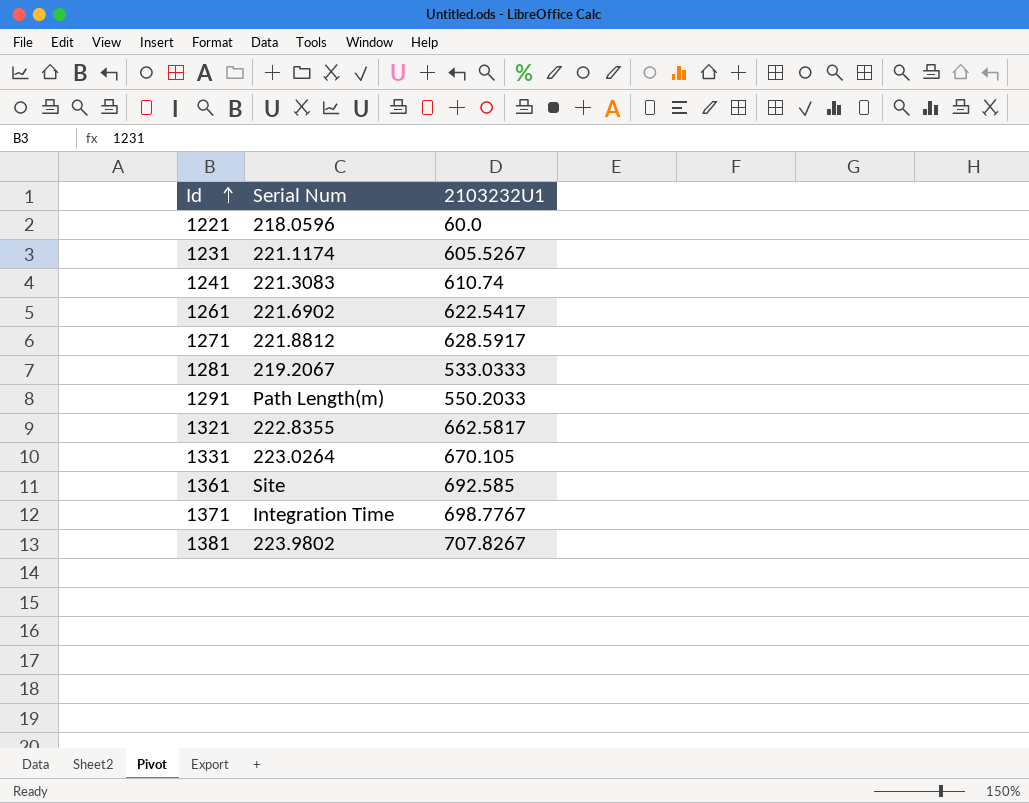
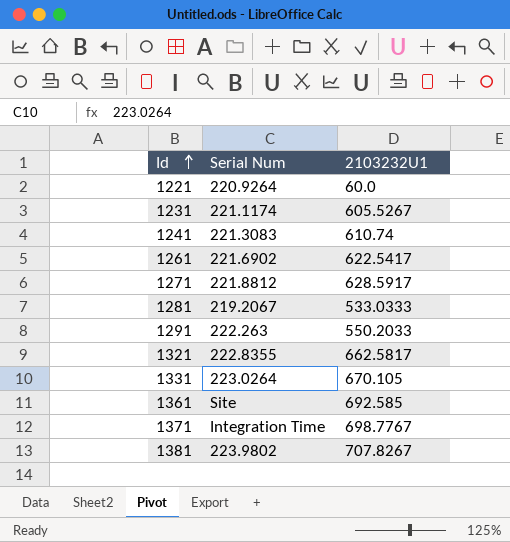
1221 | Serial Num: 218.0596 -> 220.9264
1291 | Serial Num: Path Length(m) -> 222.263

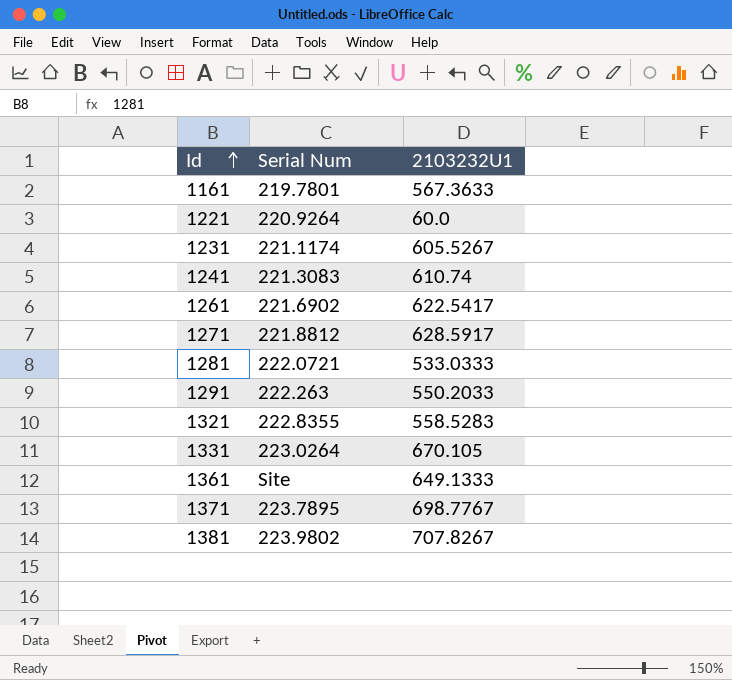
row 1161: none -> 219.7801 | 567.3633
1281 | Serial Num: 219.2067 -> 222.0721
1321 | 2103232U1: 662.5817 -> 558.5283
1361 | 2103232U1: 692.585 -> 649.1333
1371 | Serial Num: Integration Time -> 223.7895

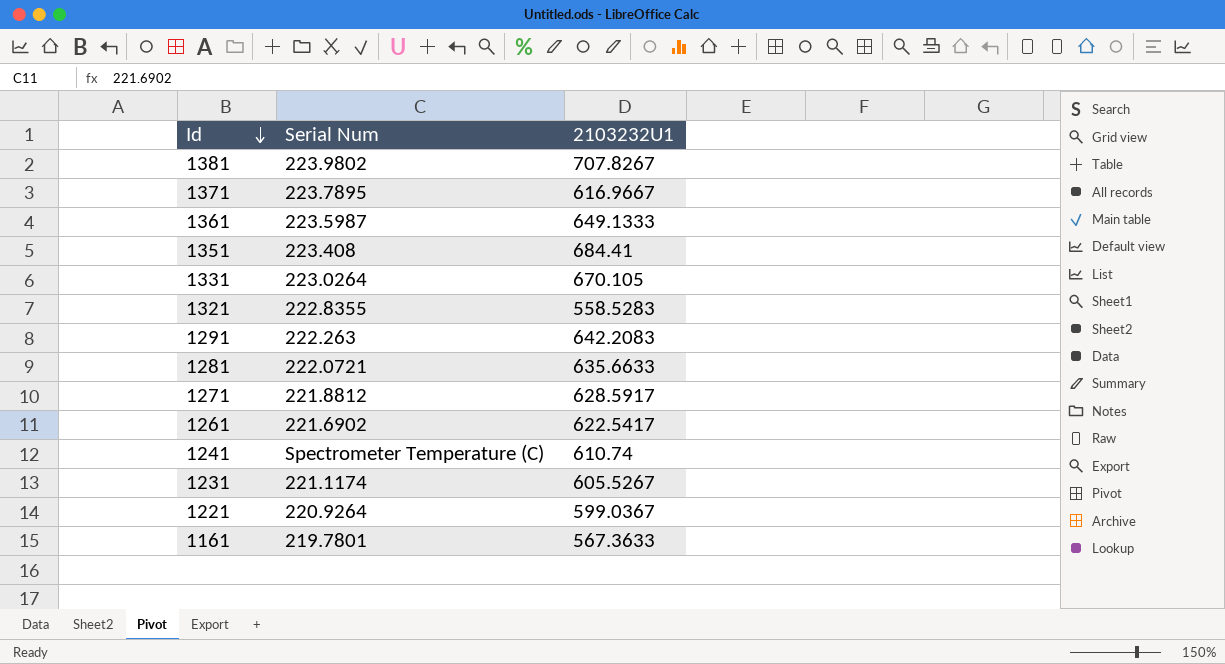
row order: Id ascending -> Id descending
1371 | 2103232U1: 698.7767 -> 616.9667
1361 | Serial Num: Site -> 223.5987
row 1351: none -> 223.408 | 684.41
1291 | 2103232U1: 550.2033 -> 642.2083
1281 | 2103232U1: 533.0333 -> 635.6633
1241 | Serial Num: 221.3083 -> Spectrometer Temperature (C)
1221 | 2103232U1: 60.0 -> 599.0367

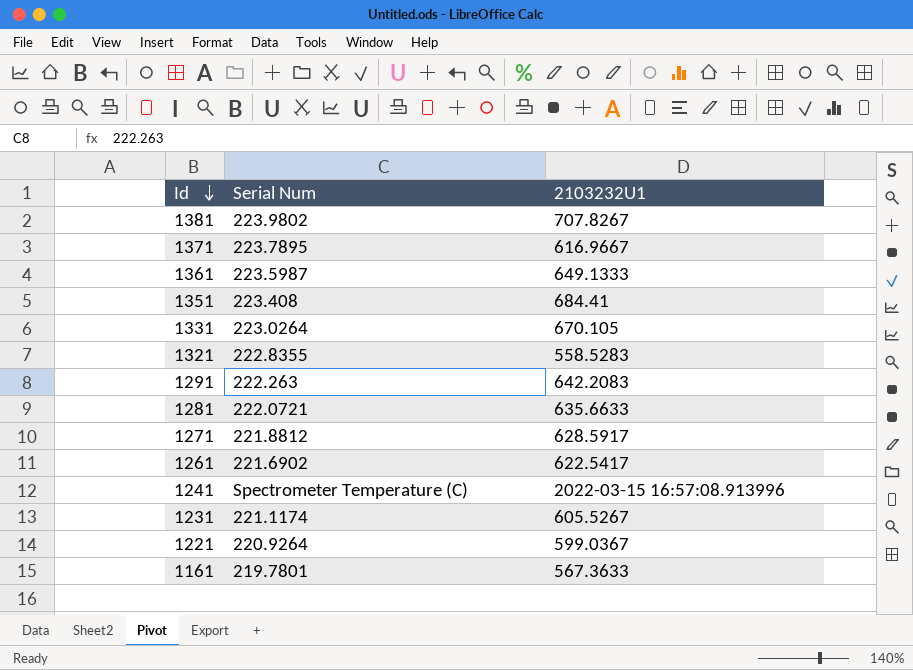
1241 | 2103232U1: 610.74 -> 2022-03-15 16:57:08.913996

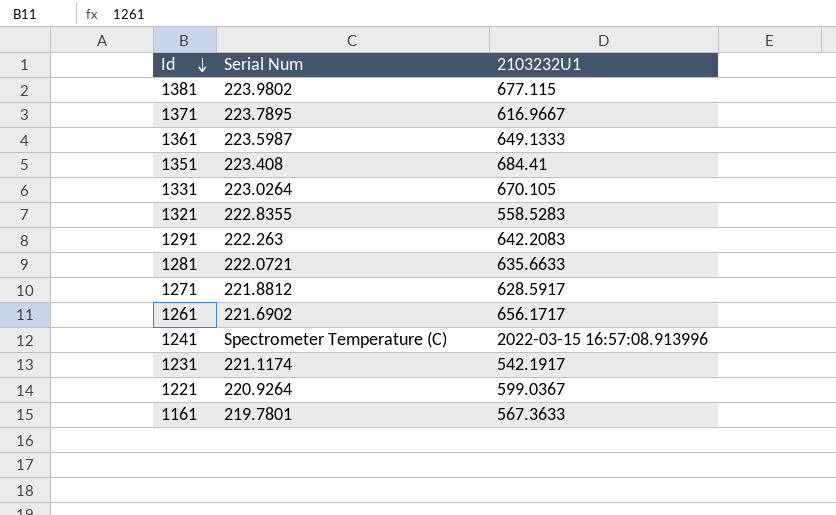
1381 | 2103232U1: 707.8267 -> 677.115
1261 | 2103232U1: 622.5417 -> 656.1717
1231 | 2103232U1: 605.5267 -> 542.1917

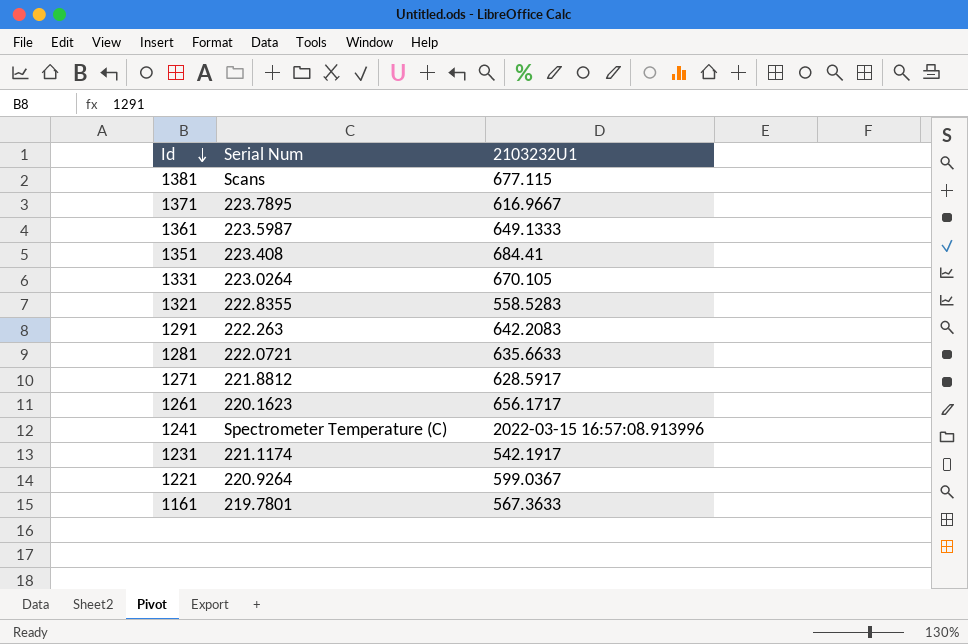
1381 | Serial Num: 223.9802 -> Scans
1261 | Serial Num: 221.6902 -> 220.1623

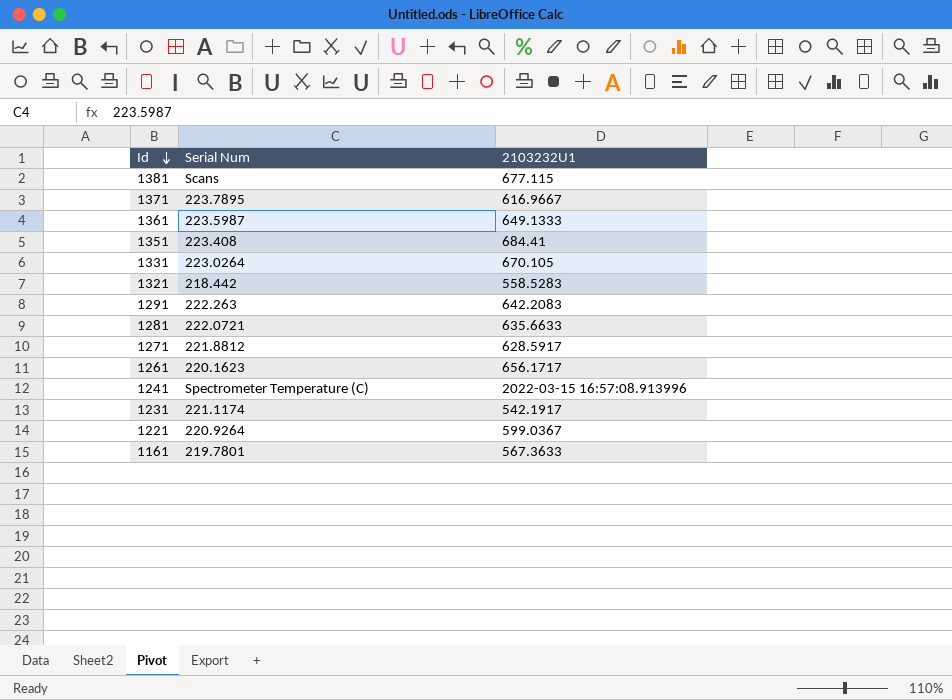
1321 | Serial Num: 222.8355 -> 218.442

